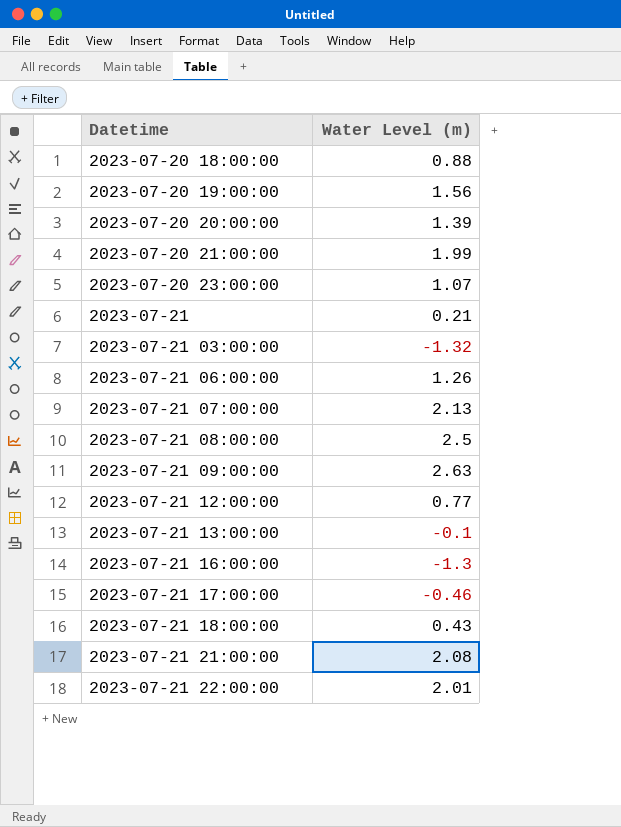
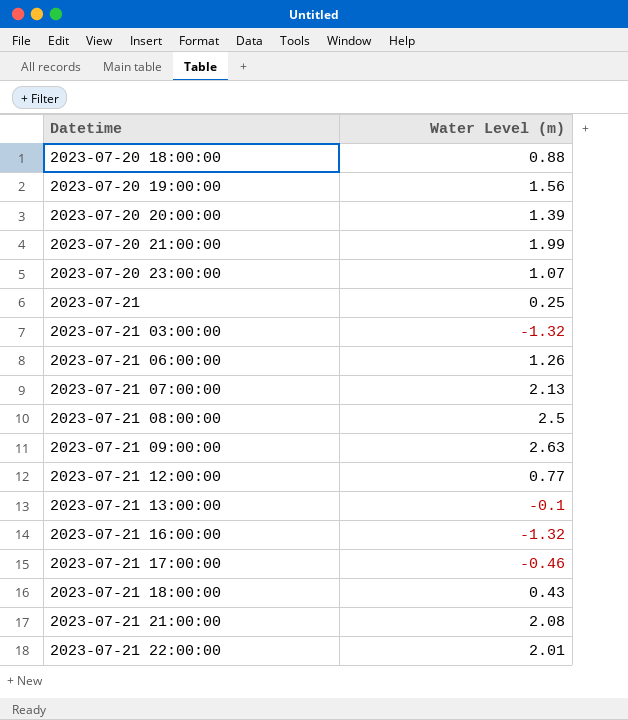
2023-07-21 | Water Level (m): 0.21 -> 0.25
2023-07-21 16:00:00 | Water Level (m): -1.3 -> -1.32

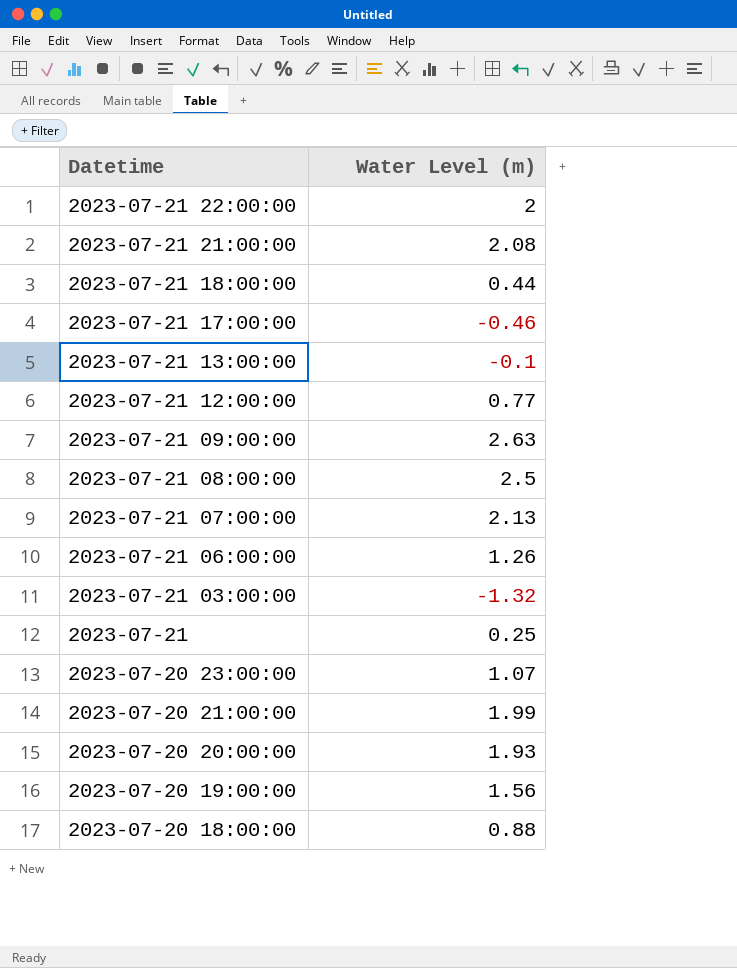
row order: Datetime ascending -> Datetime descending
row 2023-07-21 16:00:00: -1.32 -> none
2023-07-21 22:00:00 | Water Level (m): 2.01 -> 2
2023-07-21 18:00:00 | Water Level (m): 0.43 -> 0.44
2023-07-20 20:00:00 | Water Level (m): 1.39 -> 1.93

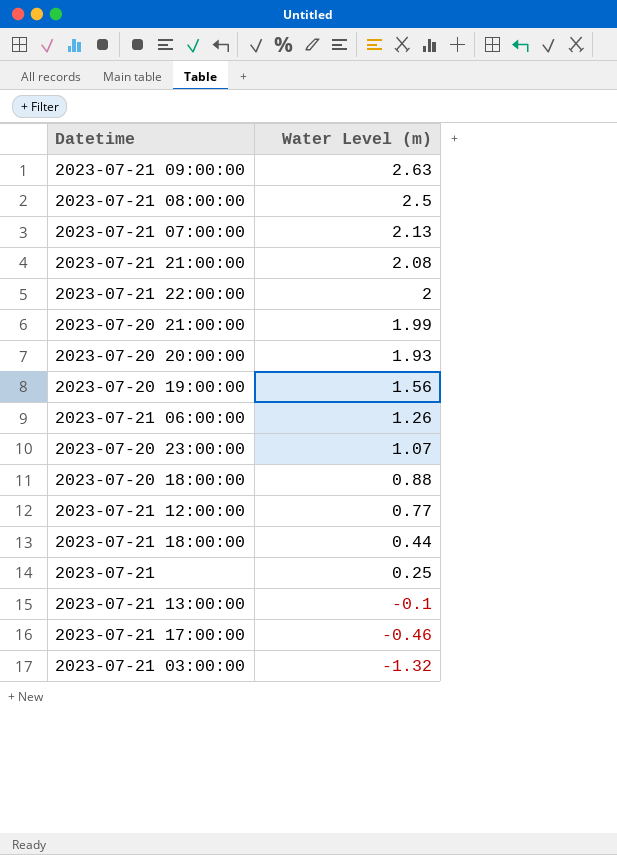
row order: Datetime descending -> Water Level (m) descending

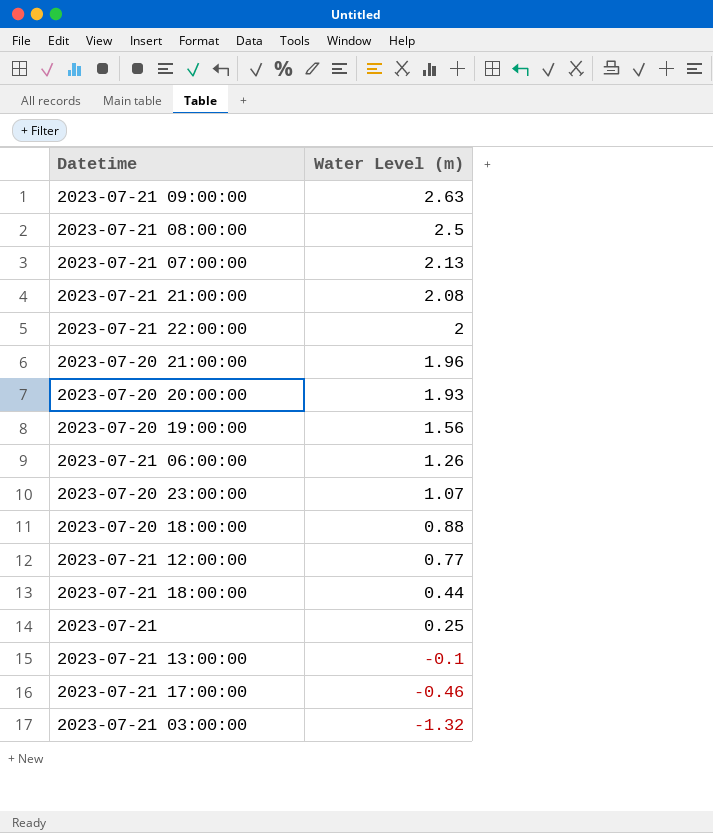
2023-07-20 21:00:00 | Water Level (m): 1.99 -> 1.96

